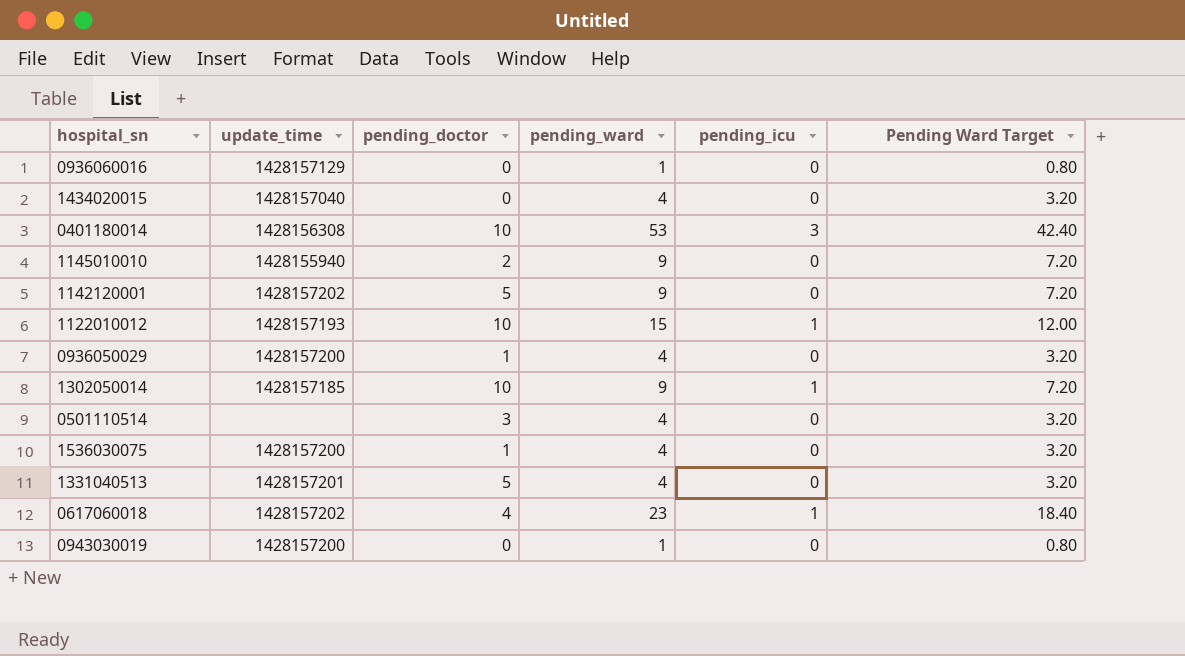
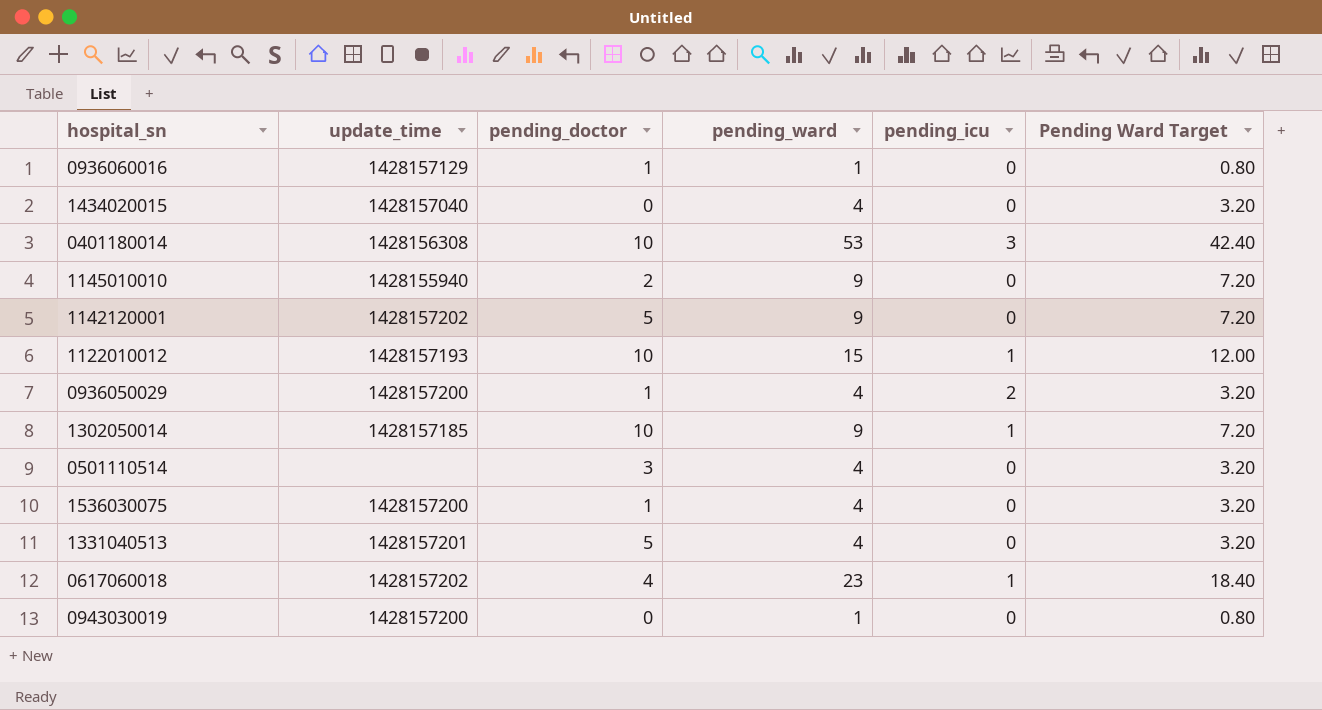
0936060016 | pending_doctor: 0 -> 1
0936050029 | pending_icu: 0 -> 2

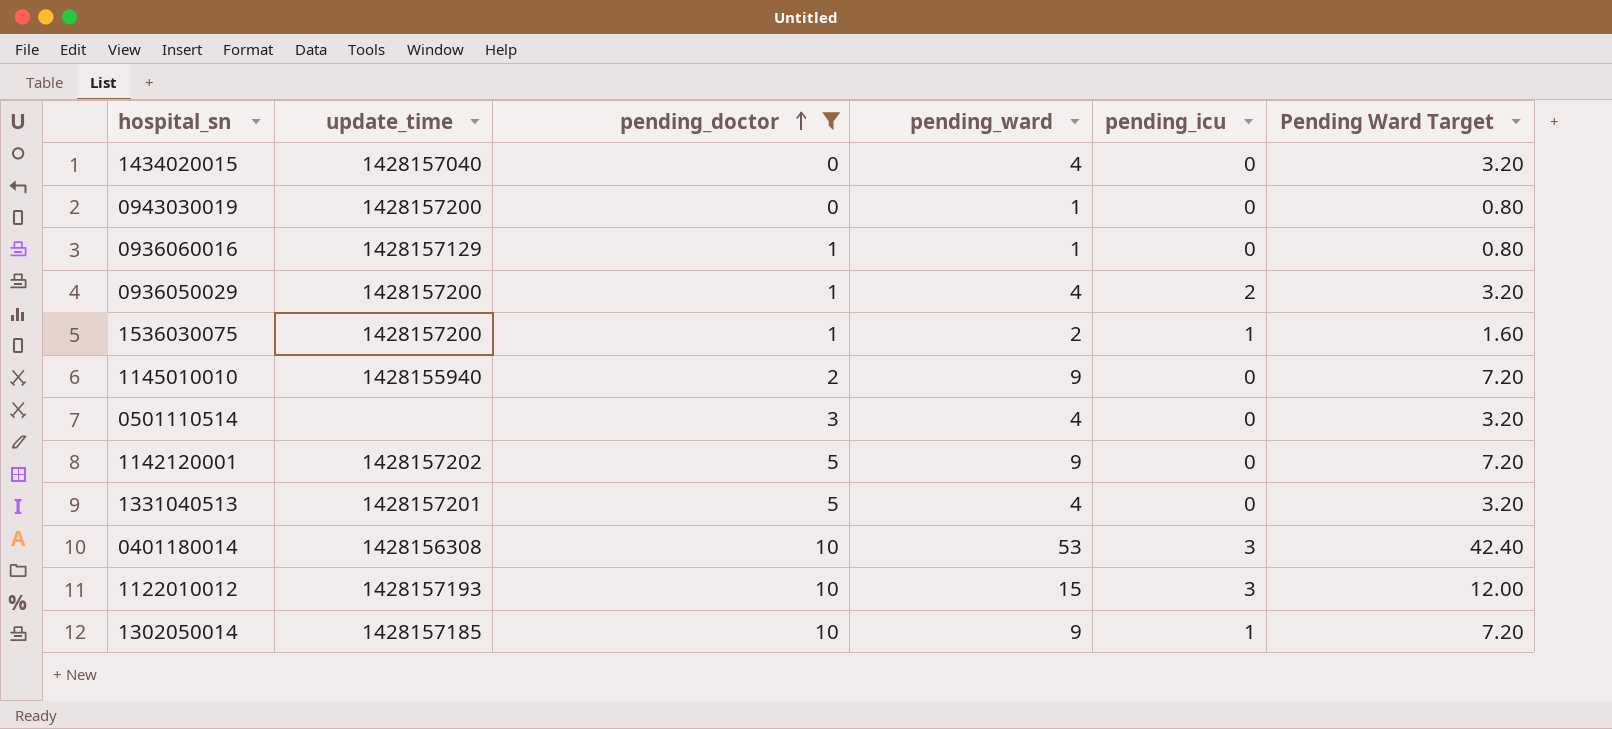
filter: none -> pending_doctor != 4
row order: none -> pending_doctor ascending
1536030075 | pending_ward: 4 -> 2
1536030075 | pending_icu: 0 -> 1
1536030075 | Pending Ward Target: 3.20 -> 1.60
1122010012 | pending_icu: 1 -> 3

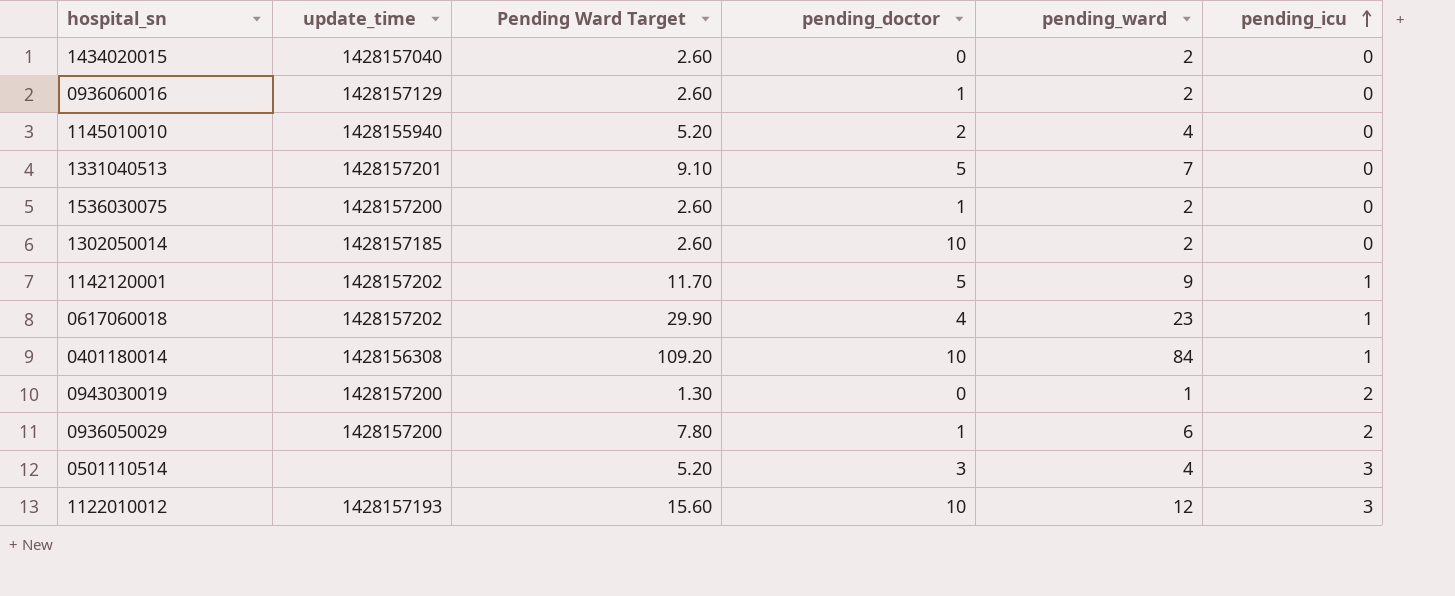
filter: pending_doctor != 4 -> none
row order: pending_doctor ascending -> pending_icu ascending
column Pending Ward Target | formula: [pending_ward] * 0.8 -> [pending_ward] * 1.3
column Pending Ward Target | position: 6 -> 3
1434020015 | pending_ward: 4 -> 2
0936060016 | pending_ward: 1 -> 2
1145010010 | pending_ward: 9 -> 4
1331040513 | pending_ward: 4 -> 7
1536030075 | pending_icu: 1 -> 0
1302050014 | pending_ward: 9 -> 2
1302050014 | pending_icu: 1 -> 0
1142120001 | pending_icu: 0 -> 1
0401180014 | pending_ward: 53 -> 84
0401180014 | pending_icu: 3 -> 1
0943030019 | pending_icu: 0 -> 2
0936050029 | pending_ward: 4 -> 6
0501110514 | pending_icu: 0 -> 3
1122010012 | pending_ward: 15 -> 12

